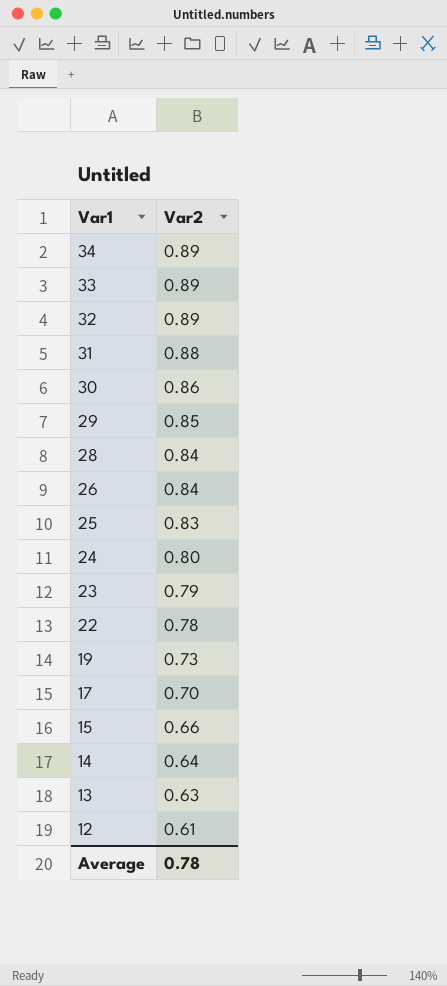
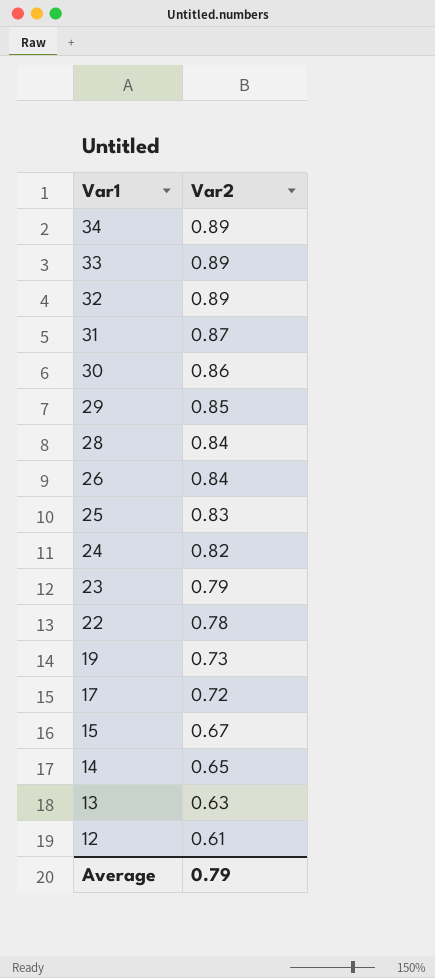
31 | Var2: 0.88 -> 0.87
24 | Var2: 0.80 -> 0.82
17 | Var2: 0.70 -> 0.72
15 | Var2: 0.66 -> 0.67
14 | Var2: 0.64 -> 0.65
Average | Var2: 0.78 -> 0.79

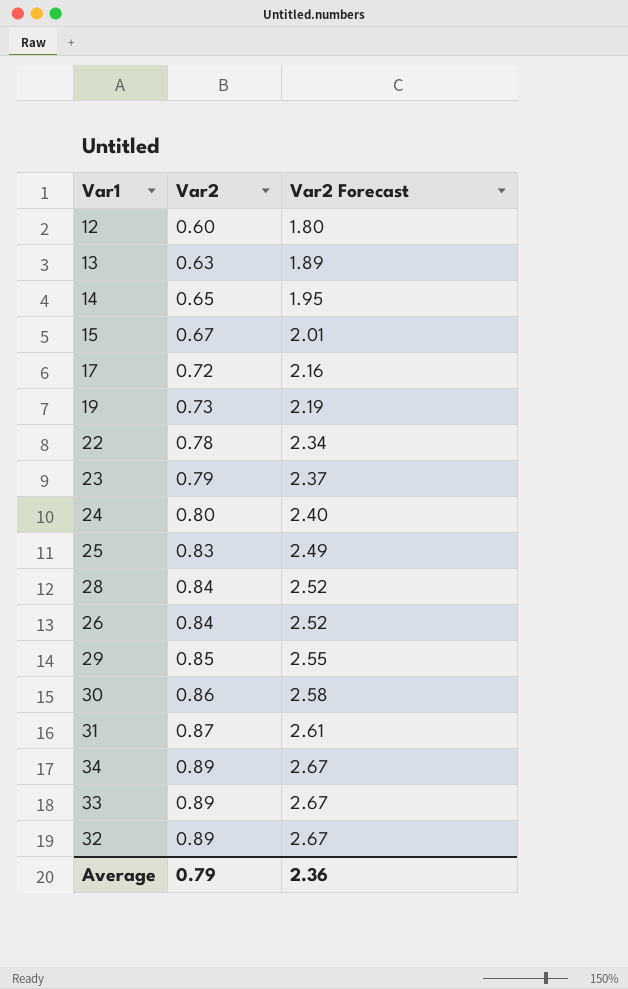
row order: Var1 descending -> Var2 ascending
column Var2 Forecast | formula: none -> [Var2] * 3
12 | Var2: 0.61 -> 0.60
24 | Var2: 0.82 -> 0.80

